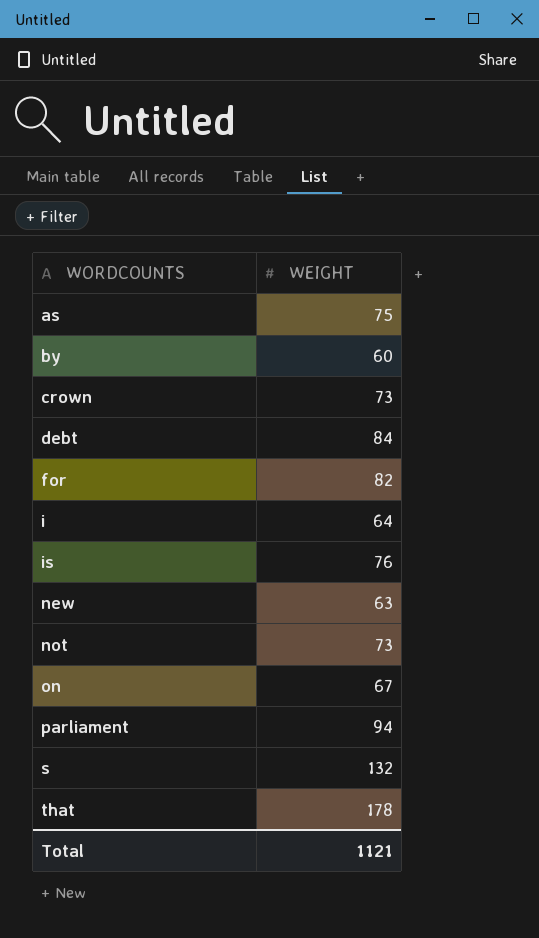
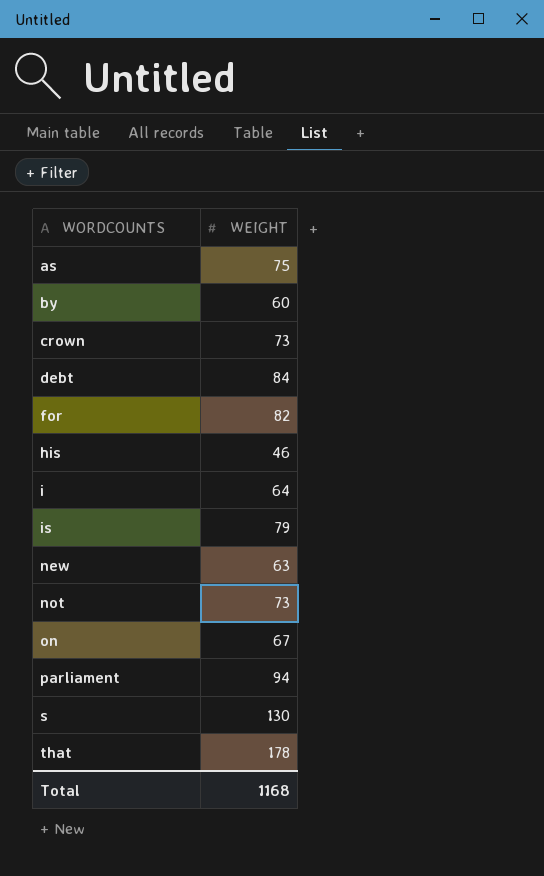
row his: none -> 46
is | WEIGHT: 76 -> 79
s | WEIGHT: 132 -> 130
Total | WEIGHT: 1121 -> 1168

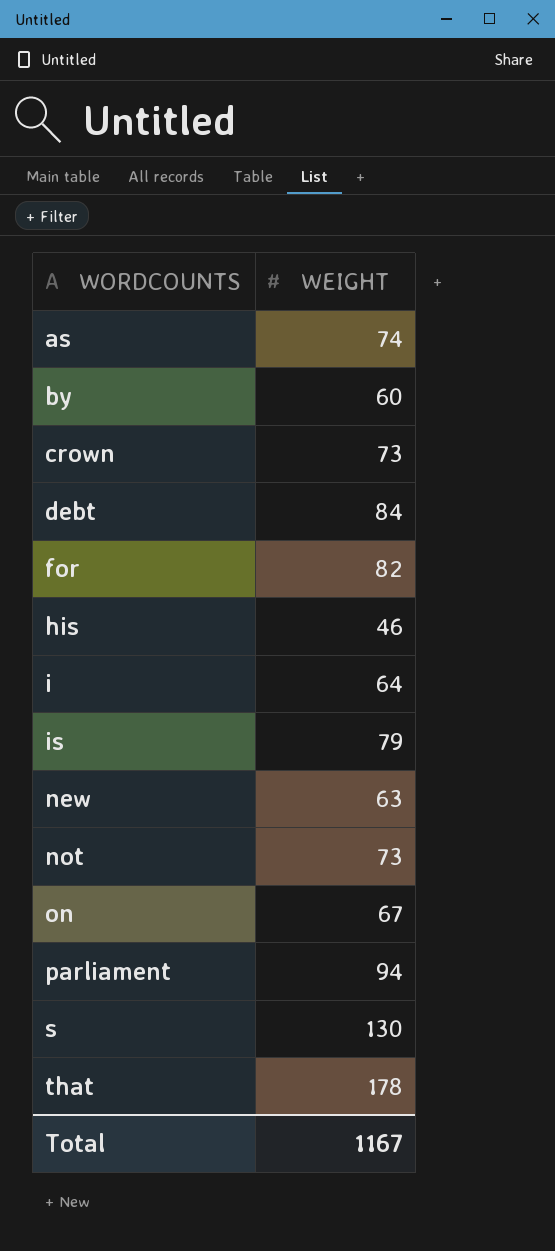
as | WEIGHT: 75 -> 74
Total | WEIGHT: 1168 -> 1167

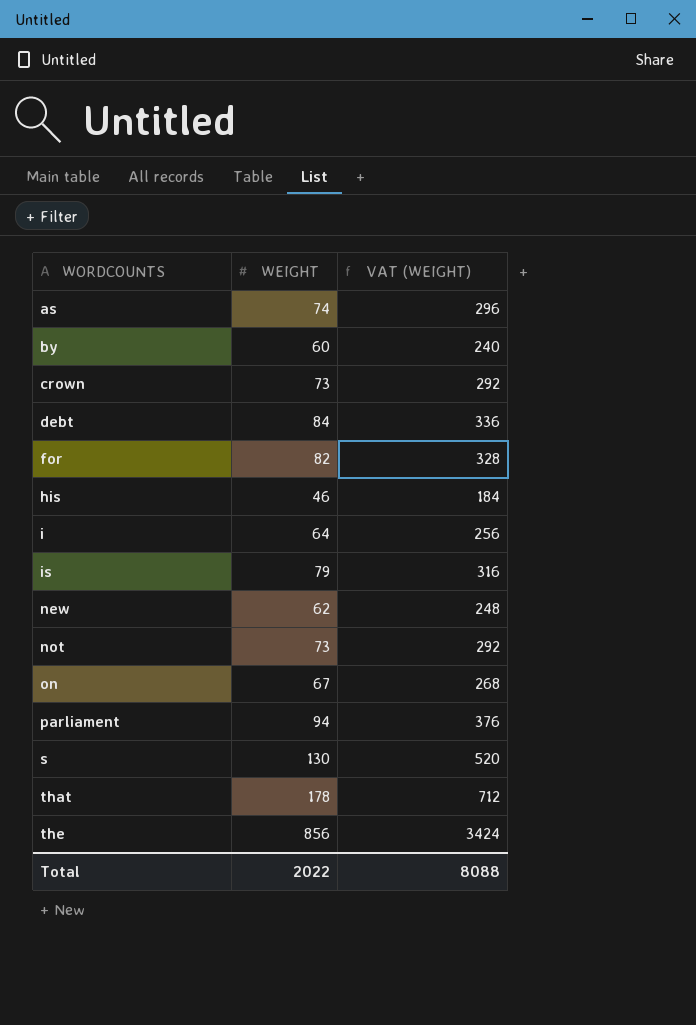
column VAT (WEIGHT) | formula: none -> [WEIGHT] * 4
new | WEIGHT: 63 -> 62
row the: none -> 856 | 3424
Total | WEIGHT: 1167 -> 2022

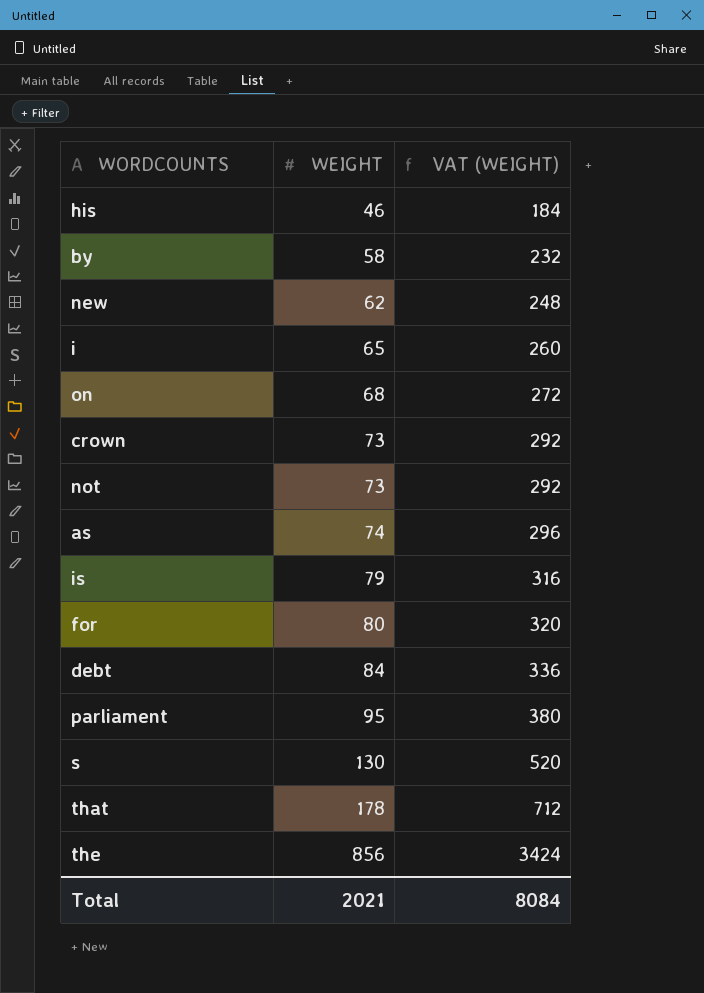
row order: WORDCOUNTS ascending -> WEIGHT ascending
by | WEIGHT: 60 -> 58
by | VAT (WEIGHT): 240 -> 232
i | WEIGHT: 64 -> 65
i | VAT (WEIGHT): 256 -> 260
on | WEIGHT: 67 -> 68
on | VAT (WEIGHT): 268 -> 272
for | WEIGHT: 82 -> 80
for | VAT (WEIGHT): 328 -> 320
parliament | WEIGHT: 94 -> 95
parliament | VAT (WEIGHT): 376 -> 380
Total | WEIGHT: 2022 -> 2021
Total | VAT (WEIGHT): 8088 -> 8084

